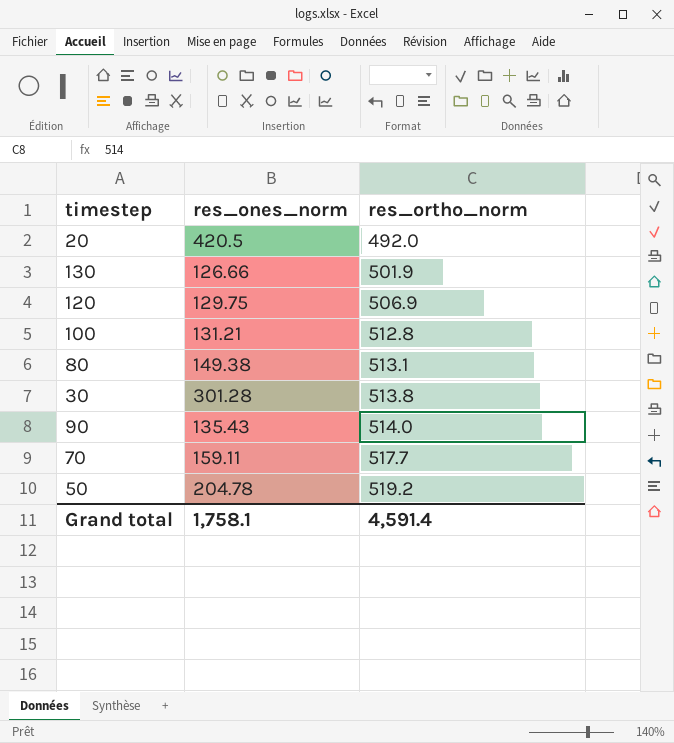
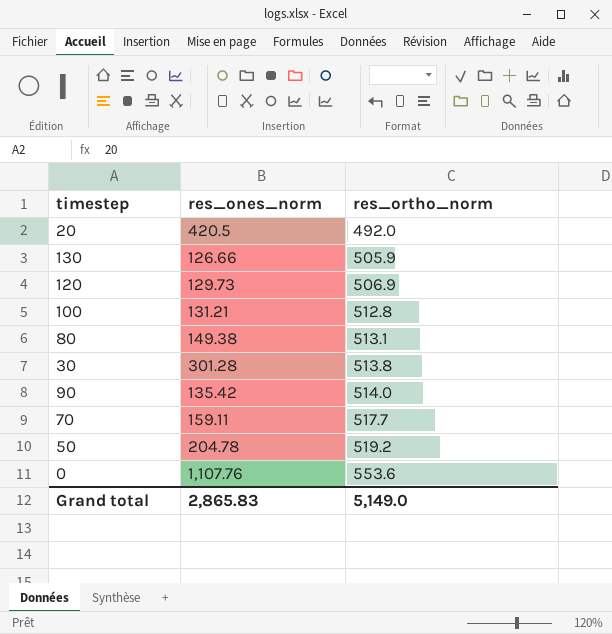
130 | res_ortho_norm: 501.9 -> 505.9
120 | res_ones_norm: 129.75 -> 129.73
90 | res_ones_norm: 135.43 -> 135.42
row 0: none -> 1,107.76 | 553.6
Grand total | res_ones_norm: 1,758.1 -> 2,865.83
Grand total | res_ortho_norm: 4,591.4 -> 5,149.0

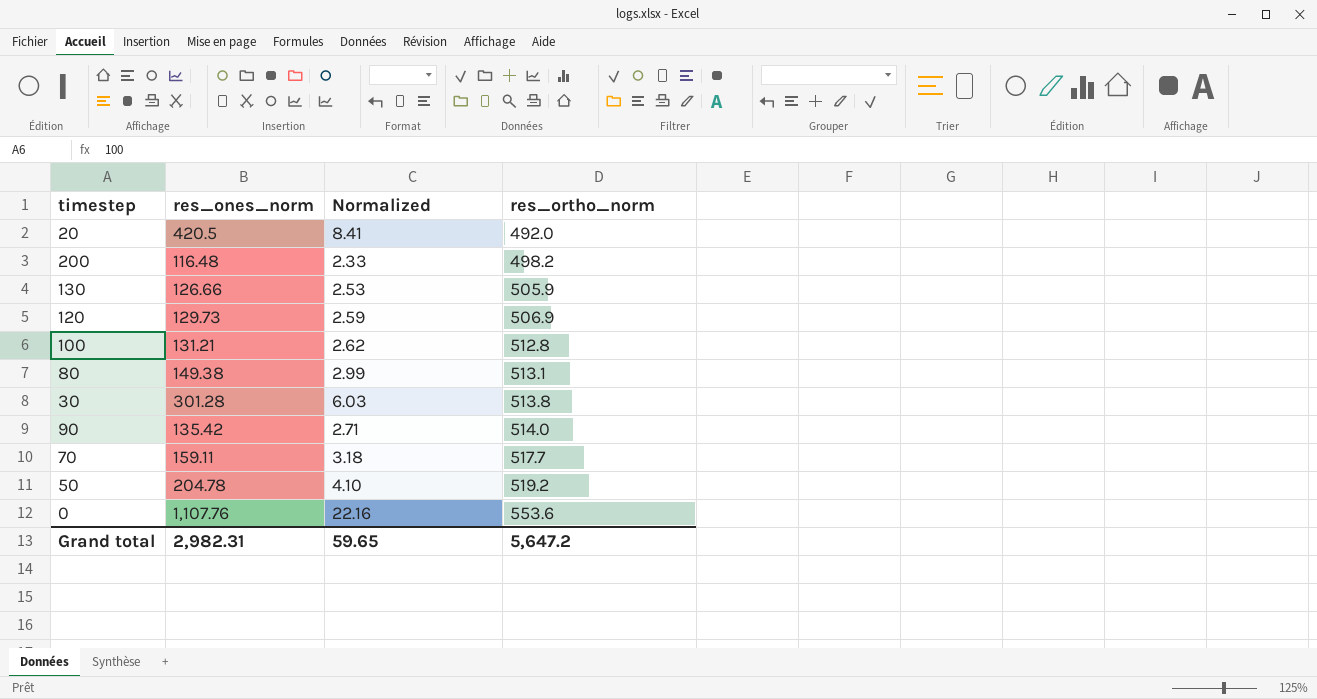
column Normalized | formula: none -> [res_ones_norm] * 0.02
row 200: none -> 116.48 | 2.33 | 498.2
Grand total | res_ones_norm: 2,865.83 -> 2,982.31
Grand total | res_ortho_norm: 5,149.0 -> 5,647.2

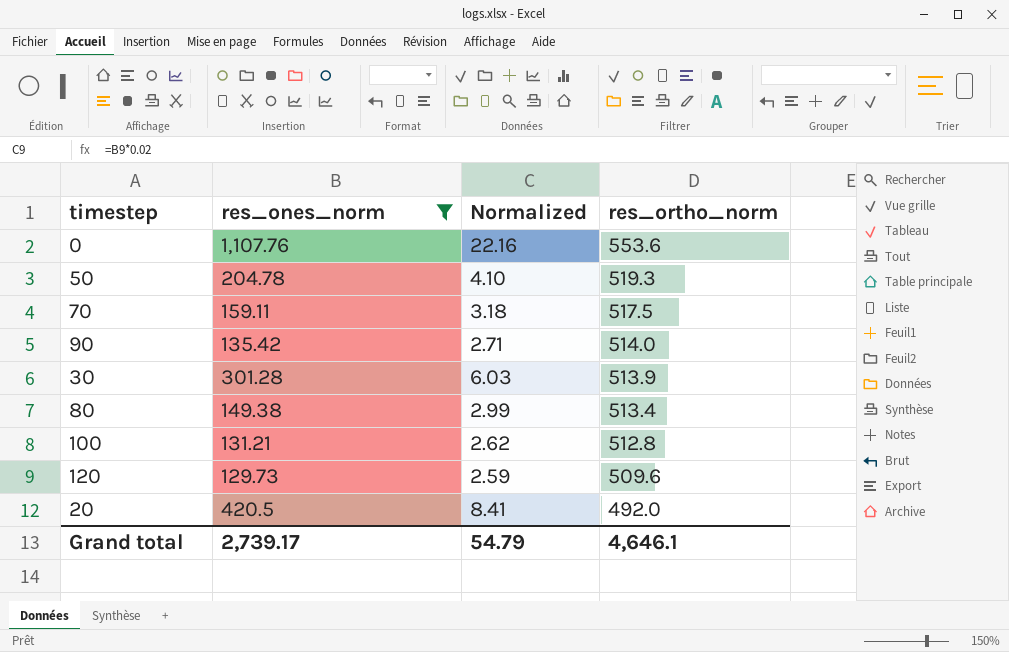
filter: none -> res_ones_norm >= 129.73
row order: res_ortho_norm ascending -> res_ortho_norm descending
50 | res_ortho_norm: 519.2 -> 519.3
70 | res_ortho_norm: 517.7 -> 517.5
30 | res_ortho_norm: 513.8 -> 513.9
80 | res_ortho_norm: 513.1 -> 513.4
120 | res_ortho_norm: 506.9 -> 509.6
Grand total | res_ones_norm: 2,982.31 -> 2,739.17
Grand total | Normalized: 59.65 -> 54.79
Grand total | res_ortho_norm: 5,647.2 -> 4,646.1

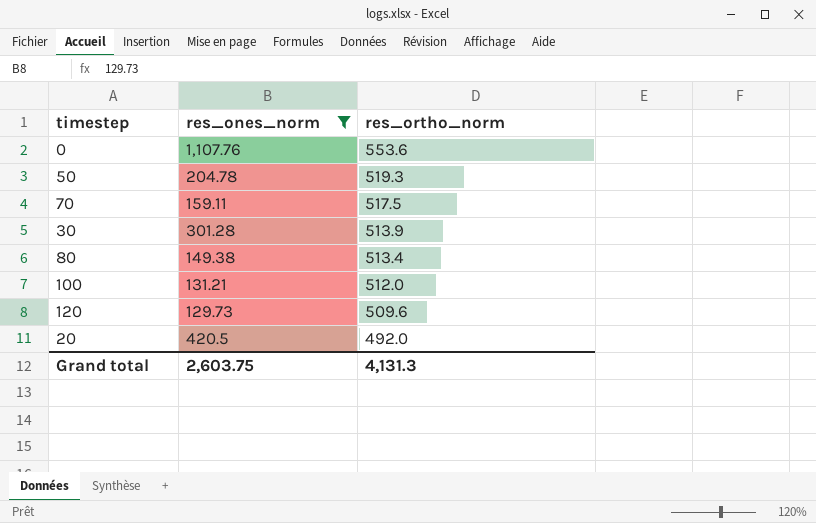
column Normalized | formula: [res_ones_norm] * 0.02 -> none
row 90: 135.42 | 2.71 | 514.0 -> none
100 | res_ortho_norm: 512.8 -> 512.0
Grand total | res_ones_norm: 2,739.17 -> 2,603.75
Grand total | res_ortho_norm: 4,646.1 -> 4,131.3

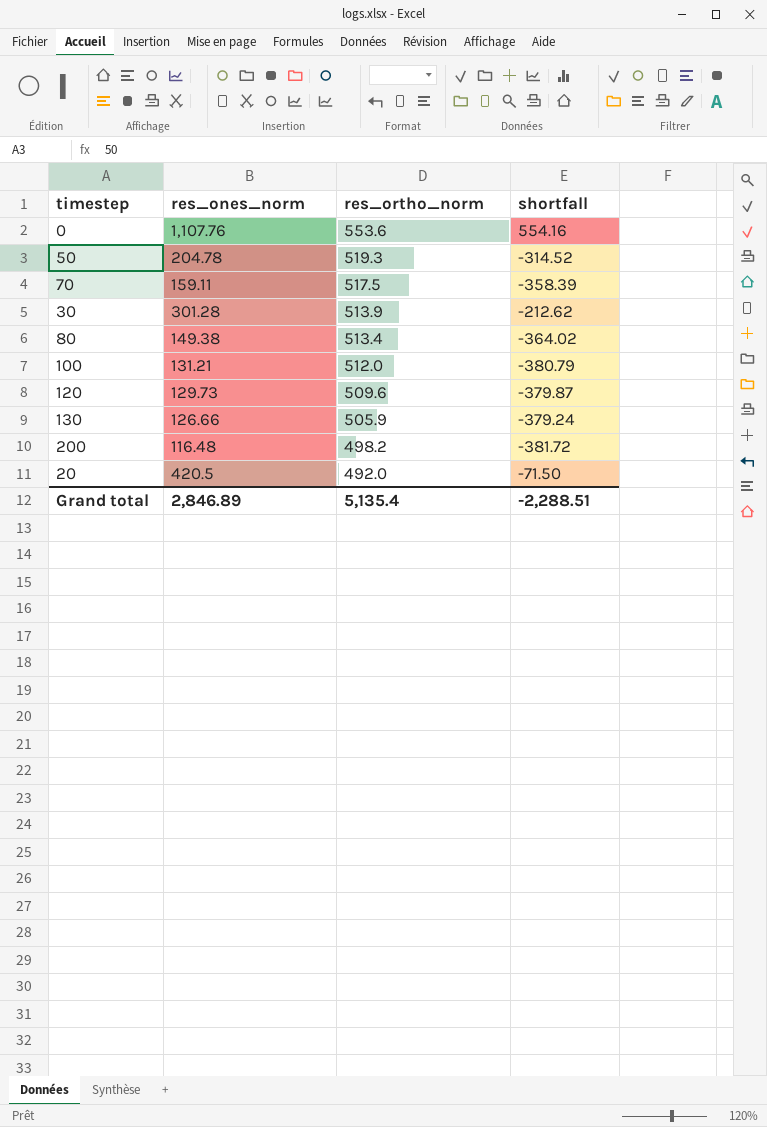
filter: res_ones_norm >= 129.73 -> none
column shortfall | formula: none -> [res_ones_norm] - [res_ortho_norm]
Grand total | res_ones_norm: 2,603.75 -> 2,846.89
Grand total | res_ortho_norm: 4,131.3 -> 5,135.4

